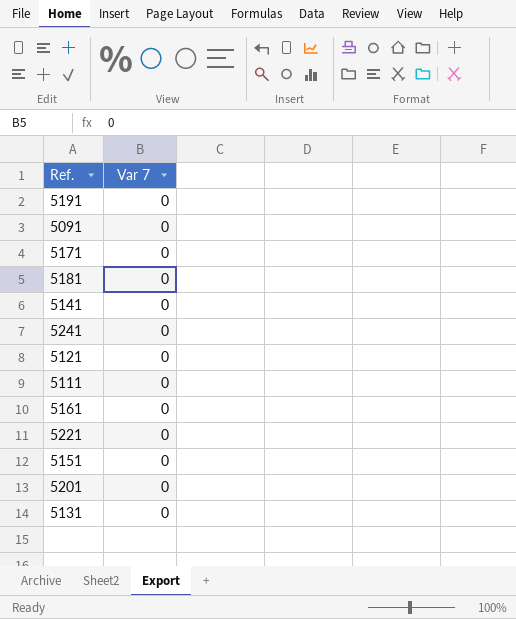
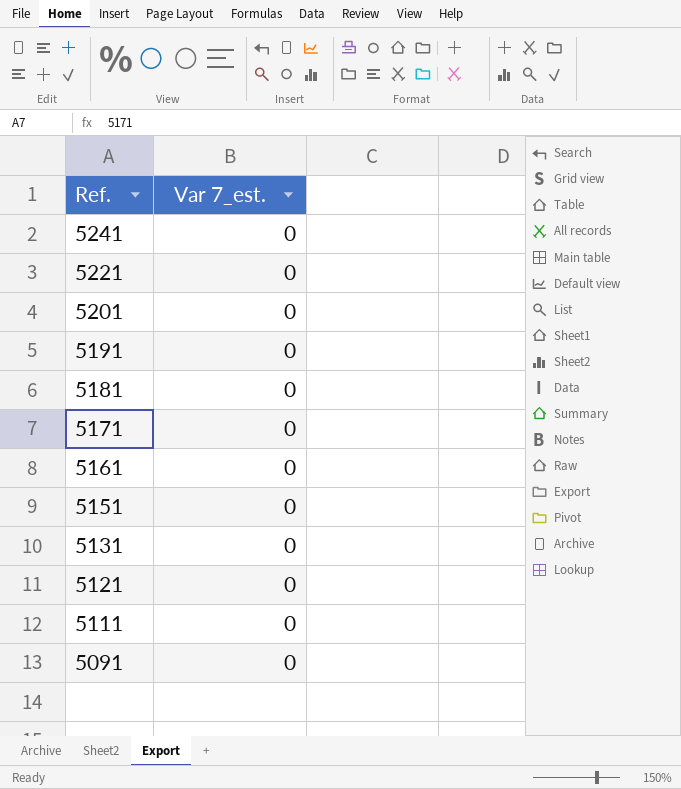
row order: none -> Ref. descending
column name: Var 7 -> Var 7_est.
row 5141: 0 -> none

